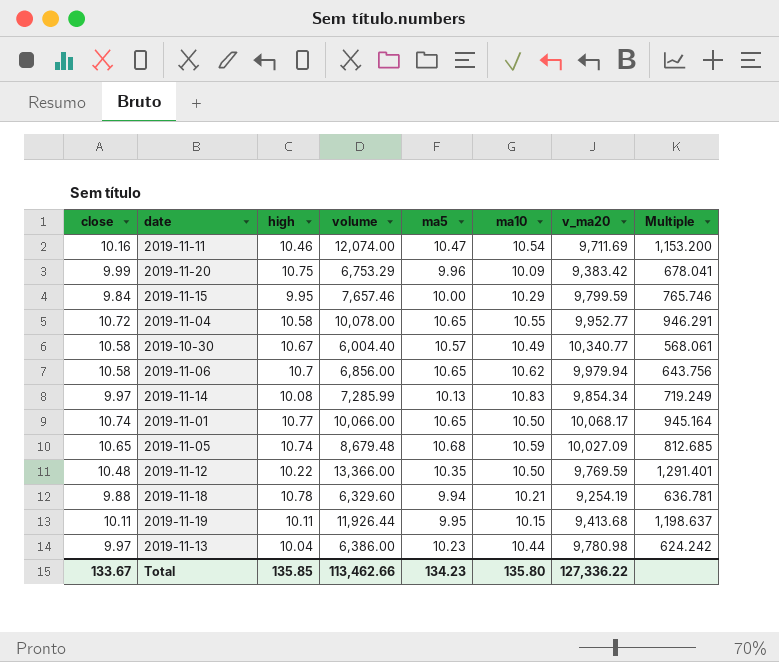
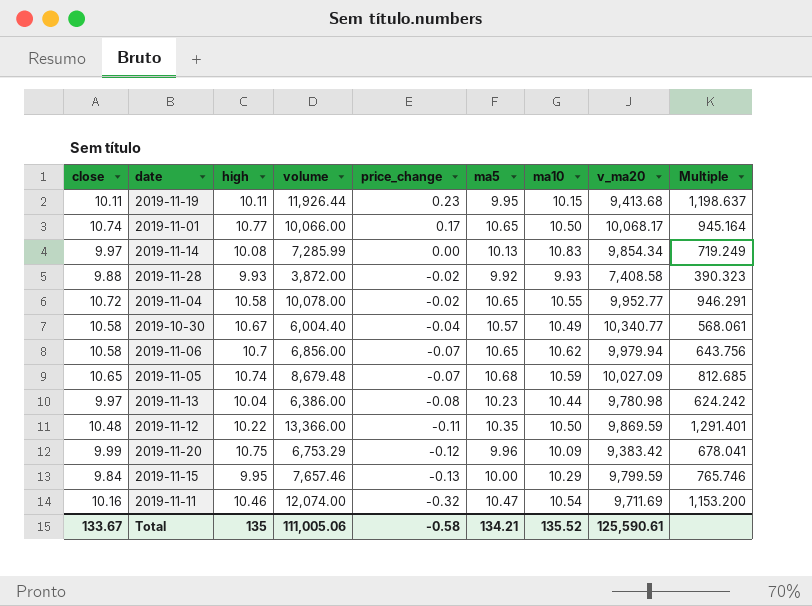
row order: none -> price_change descending
column price_change | position: none -> 5
row 2019-11-18: 9.88 | 10.78 | 6,329.60 | 9.94 | 10.21 | 9,254.19 | 636.781 -> none
row 2019-11-28: none -> 9.88 | 9.93 | 3,872.00 | -0.02 | 9.92 | 9.93 | 7,408.58 | 390.323
2019-11-12 | v_ma20: 9,769.59 -> 9,869.59
Total | high: 135.85 -> 135
Total | volume: 113,462.66 -> 111,005.06
Total | ma5: 134.23 -> 134.21
Total | ma10: 135.80 -> 135.52
Total | v_ma20: 127,336.22 -> 125,590.61

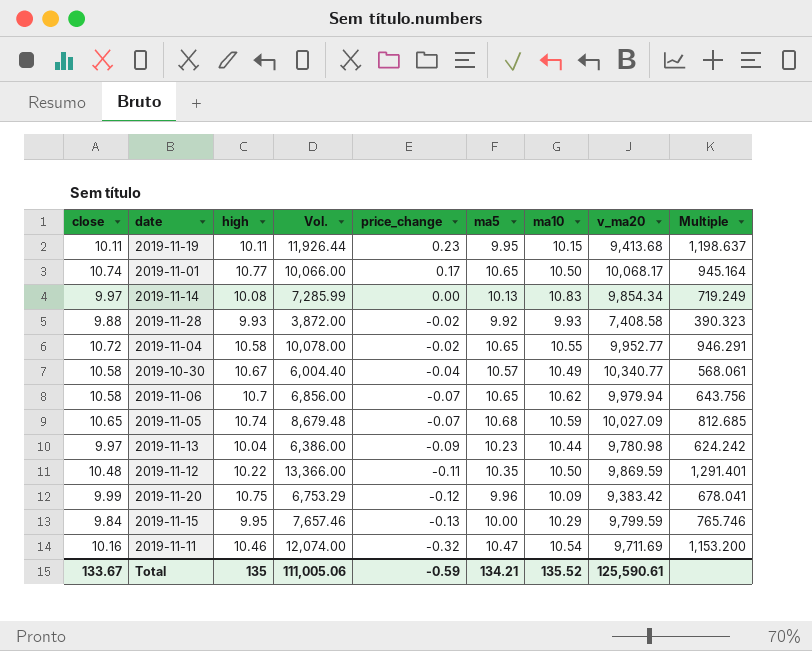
column name: volume -> Vol.
2019-11-13 | price_change: -0.08 -> -0.09
Total | price_change: -0.58 -> -0.59

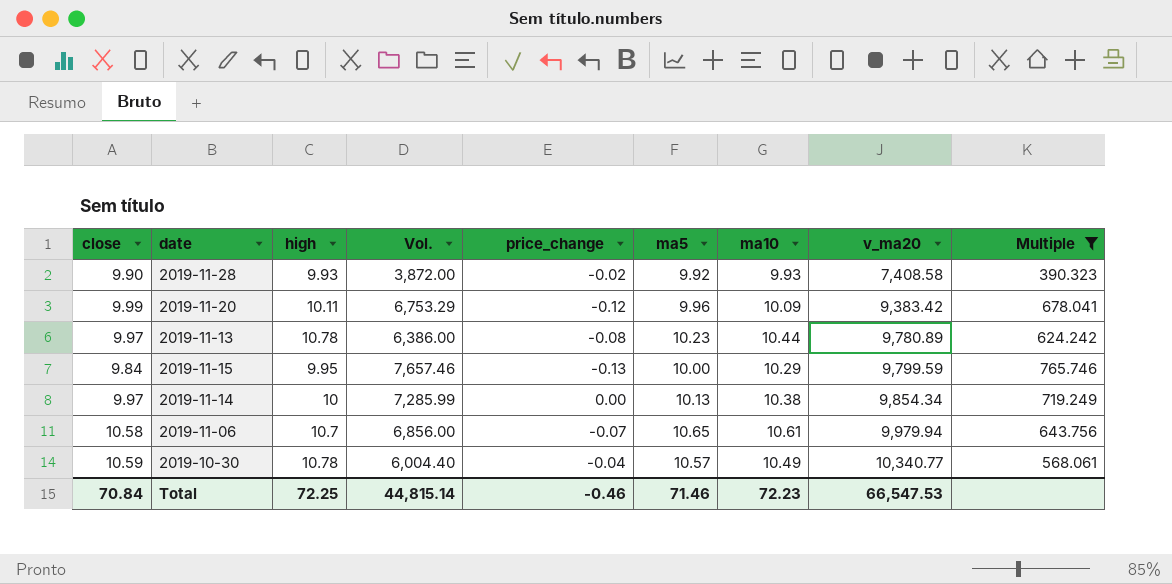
filter: none -> Multiple <= 765.746
row order: price_change descending -> v_ma20 ascending
2019-11-28 | close: 9.88 -> 9.90
2019-11-20 | high: 10.75 -> 10.11
2019-11-13 | high: 10.04 -> 10.78
2019-11-13 | price_change: -0.09 -> -0.08
2019-11-13 | v_ma20: 9,780.98 -> 9,780.89
2019-11-14 | high: 10.08 -> 10
2019-11-14 | ma10: 10.83 -> 10.38
2019-11-06 | ma10: 10.62 -> 10.61
2019-10-30 | close: 10.58 -> 10.59
2019-10-30 | high: 10.67 -> 10.78
Total | close: 133.67 -> 70.84
Total | high: 135 -> 72.25
Total | Vol.: 111,005.06 -> 44,815.14
Total | price_change: -0.59 -> -0.46
Total | ma5: 134.21 -> 71.46
Total | ma10: 135.52 -> 72.23
Total | v_ma20: 125,590.61 -> 66,547.53

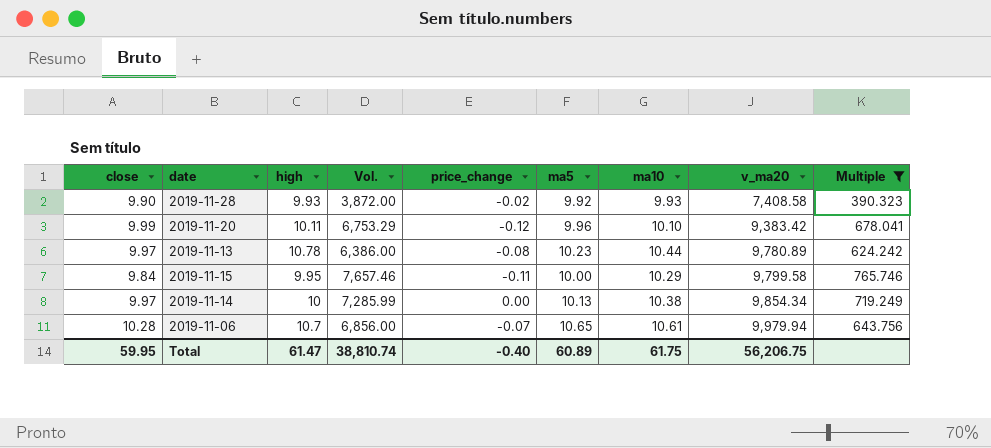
row 2019-10-30: 10.59 | 10.78 | 6,004.40 | -0.04 | 10.57 | 10.49 | 10,340.77 | 568.061 -> none
2019-11-20 | ma10: 10.09 -> 10.10
2019-11-15 | price_change: -0.13 -> -0.11
2019-11-15 | v_ma20: 9,799.59 -> 9,799.58
2019-11-06 | close: 10.58 -> 10.28
Total | close: 70.84 -> 59.95
Total | high: 72.25 -> 61.47
Total | Vol.: 44,815.14 -> 38,810.74
Total | price_change: -0.46 -> -0.40
Total | ma5: 71.46 -> 60.89
Total | ma10: 72.23 -> 61.75
Total | v_ma20: 66,547.53 -> 56,206.75

